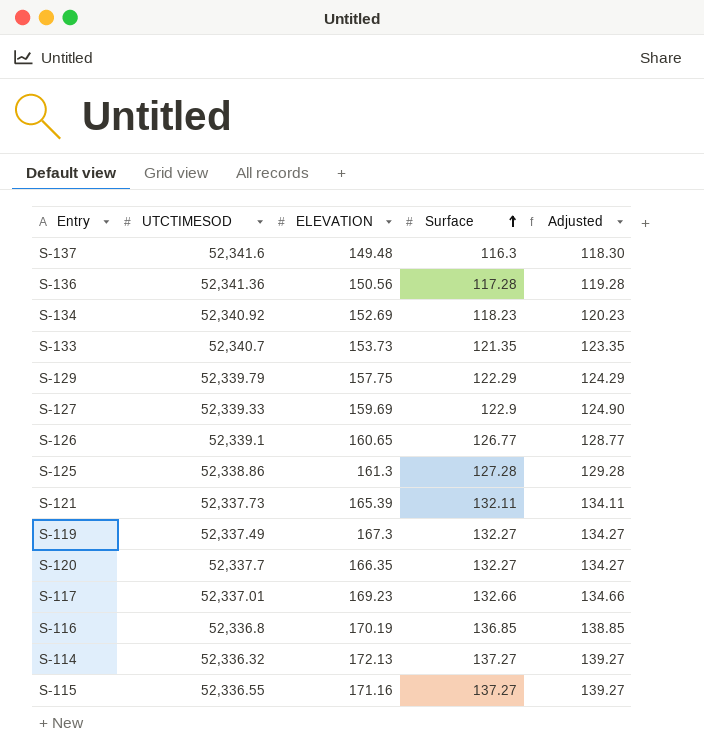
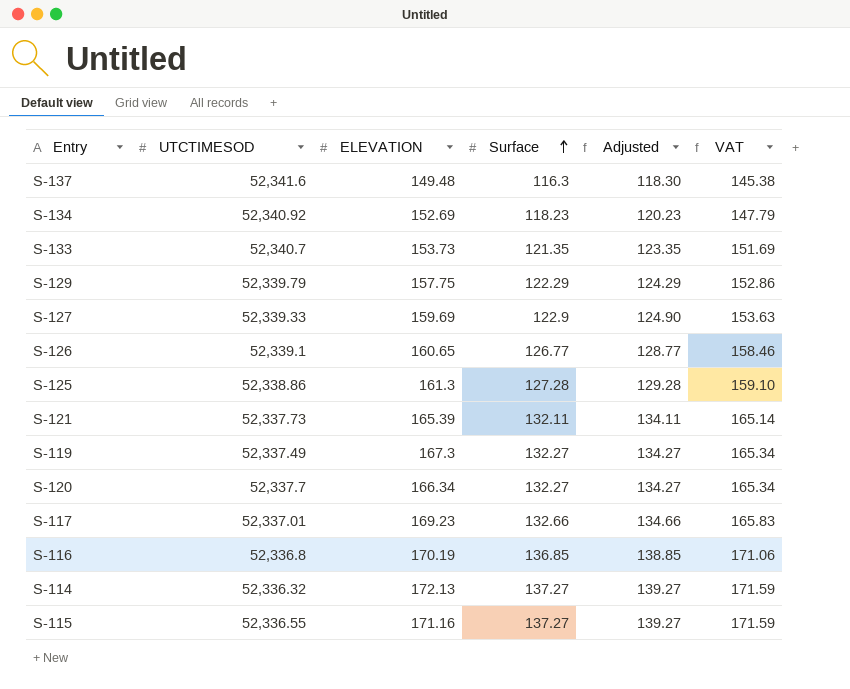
column VAT | formula: none -> [Surface] * 1.25
row S-136: 52,341.36 | 150.56 | 117.28 | 119.28 -> none
S-120 | ELEVATION: 166.35 -> 166.34

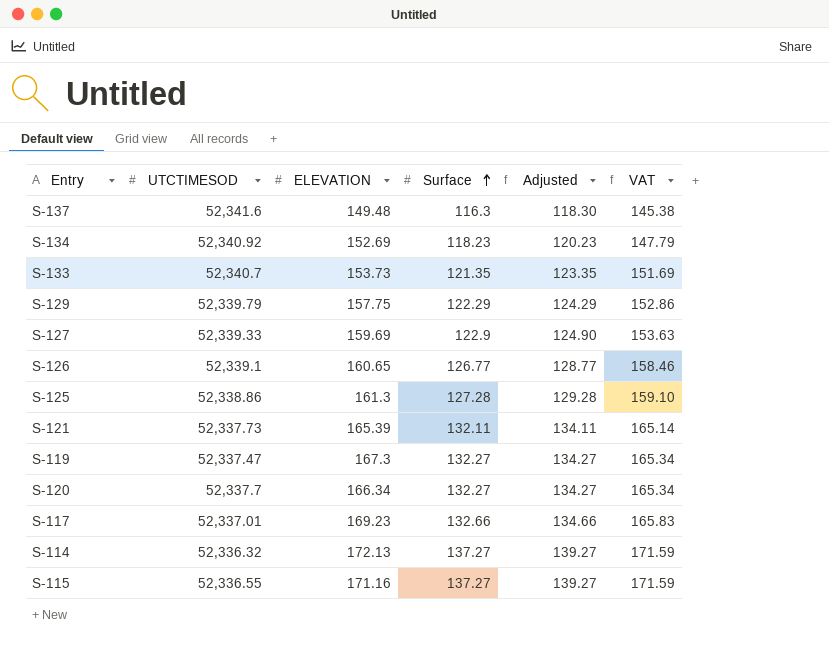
row S-116: 52,336.8 | 170.19 | 136.85 | 138.85 | 171.06 -> none
S-119 | UTCTIMESOD: 52,337.49 -> 52,337.47

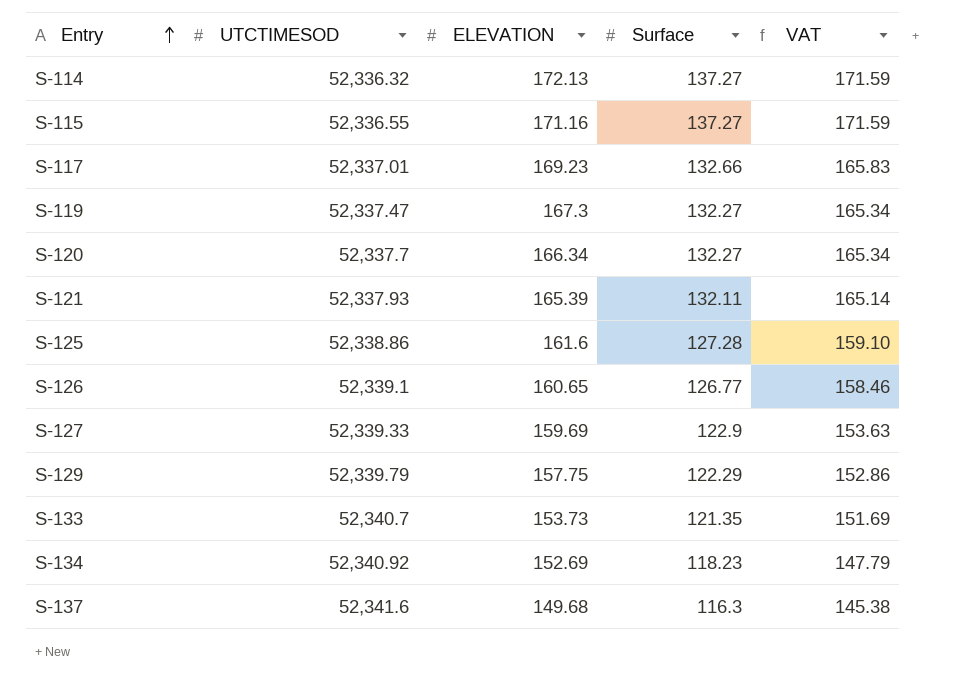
row order: Surface ascending -> Entry ascending
column Adjusted | formula: [Surface] + 2 -> none
S-121 | UTCTIMESOD: 52,337.73 -> 52,337.93
S-125 | ELEVATION: 161.3 -> 161.6
S-137 | ELEVATION: 149.48 -> 149.68

